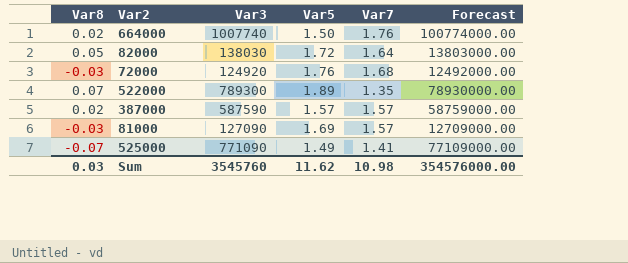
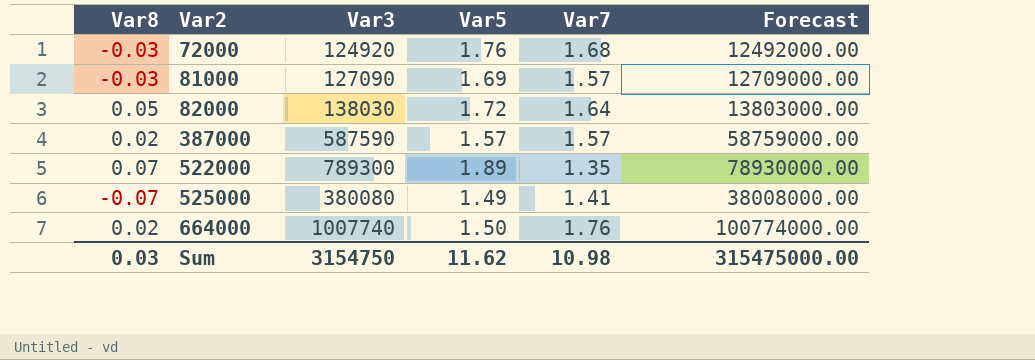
row order: none -> Var2 ascending
525000 | Var3: 771090 -> 380080
525000 | Forecast: 77109000.00 -> 38008000.00
Sum | Var3: 3545760 -> 3154750
Sum | Forecast: 354576000.00 -> 315475000.00

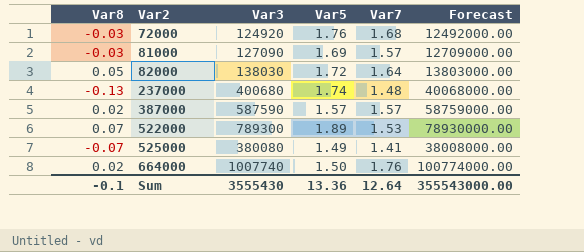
row 237000: none -> -0.13 | 400680 | 1.74 | 1.48 | 40068000.00
522000 | Var7: 1.35 -> 1.53
Sum | Var8: 0.03 -> -0.1
Sum | Var3: 3154750 -> 3555430
Sum | Var5: 11.62 -> 13.36
Sum | Var7: 10.98 -> 12.64
Sum | Forecast: 315475000.00 -> 355543000.00

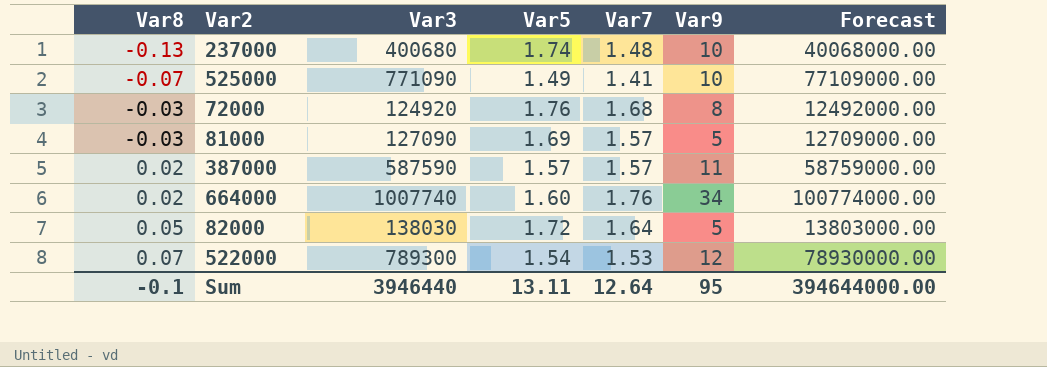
row order: Var2 ascending -> Var8 ascending
column Var9 | position: none -> 6
525000 | Var3: 380080 -> 771090
525000 | Forecast: 38008000.00 -> 77109000.00
664000 | Var5: 1.50 -> 1.60
522000 | Var5: 1.89 -> 1.54
Sum | Var3: 3555430 -> 3946440
Sum | Var5: 13.36 -> 13.11
Sum | Forecast: 355543000.00 -> 394644000.00

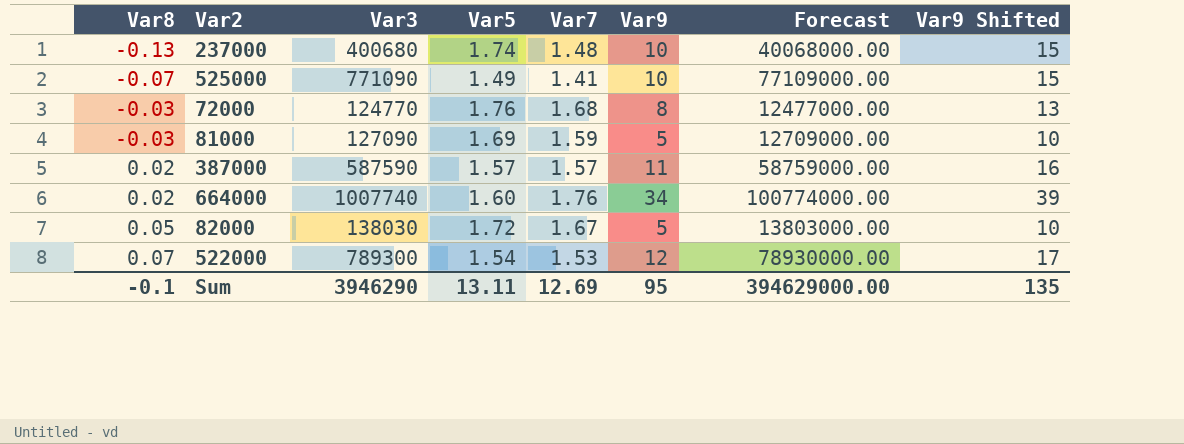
column Var9 Shifted | formula: none -> [Var9] + 5
72000 | Var3: 124920 -> 124770
72000 | Forecast: 12492000.00 -> 12477000.00
81000 | Var7: 1.57 -> 1.59
82000 | Var7: 1.64 -> 1.67
Sum | Var3: 3946440 -> 3946290
Sum | Var7: 12.64 -> 12.69
Sum | Forecast: 394644000.00 -> 394629000.00

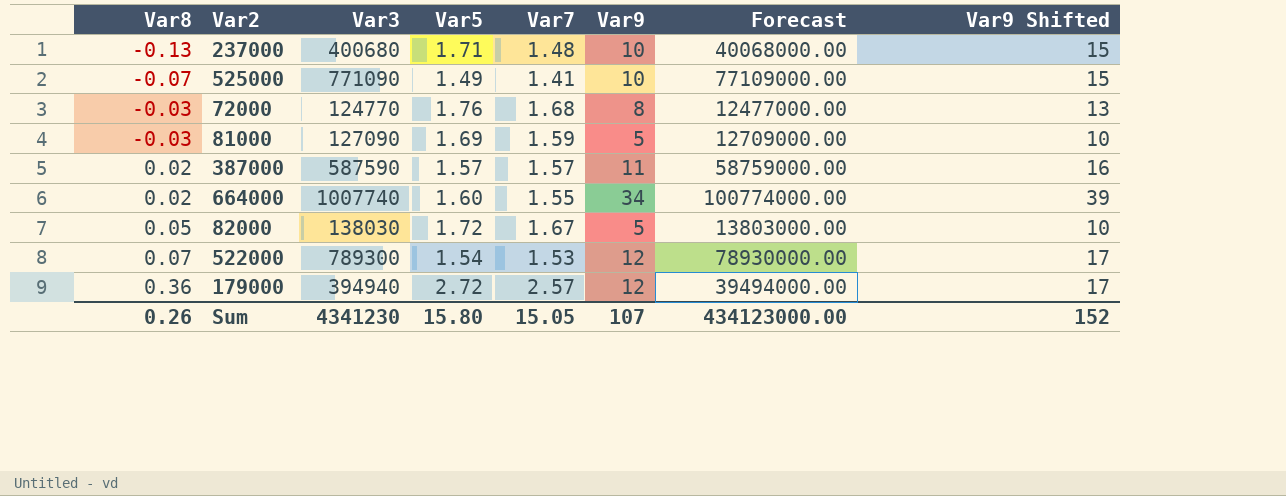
237000 | Var5: 1.74 -> 1.71
664000 | Var7: 1.76 -> 1.55
row 179000: none -> 0.36 | 394940 | 2.72 | 2.57 | 12 | 39494000.00 | 17
Sum | Var8: -0.1 -> 0.26
Sum | Var3: 3946290 -> 4341230
Sum | Var5: 13.11 -> 15.80
Sum | Var7: 12.69 -> 15.05
Sum | Var9: 95 -> 107
Sum | Forecast: 394629000.00 -> 434123000.00
Sum | Var9 Shifted: 135 -> 152

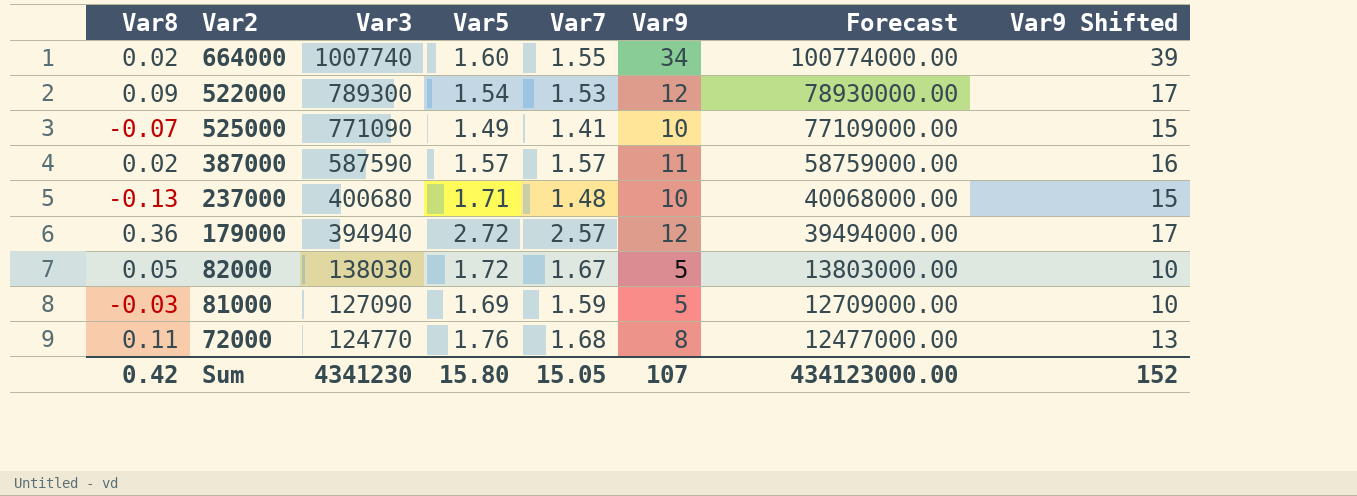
row order: Var8 ascending -> Var3 descending
522000 | Var8: 0.07 -> 0.09
72000 | Var8: -0.03 -> 0.11
Sum | Var8: 0.26 -> 0.42

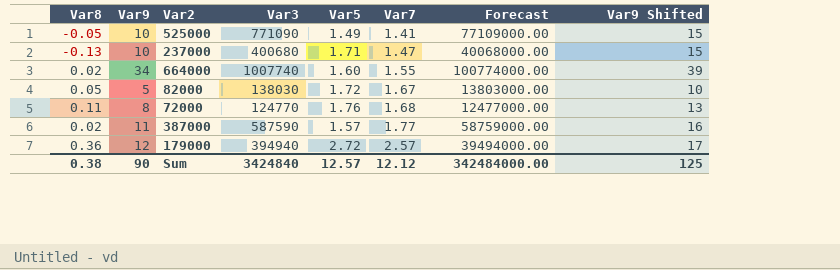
row order: Var3 descending -> Var7 ascending
column Var9 | position: 6 -> 2
row 522000: 0.09 | 789300 | 1.54 | 1.53 | 12 | 78930000.00 | 17 -> none
row 81000: -0.03 | 127090 | 1.69 | 1.59 | 5 | 12709000.00 | 10 -> none
525000 | Var8: -0.07 -> -0.05
237000 | Var7: 1.48 -> 1.47
387000 | Var7: 1.57 -> 1.77
Sum | Var8: 0.42 -> 0.38
Sum | Var9: 107 -> 90
Sum | Var3: 4341230 -> 3424840
Sum | Var5: 15.80 -> 12.57
Sum | Var7: 15.05 -> 12.12
Sum | Forecast: 434123000.00 -> 342484000.00
Sum | Var9 Shifted: 152 -> 125

